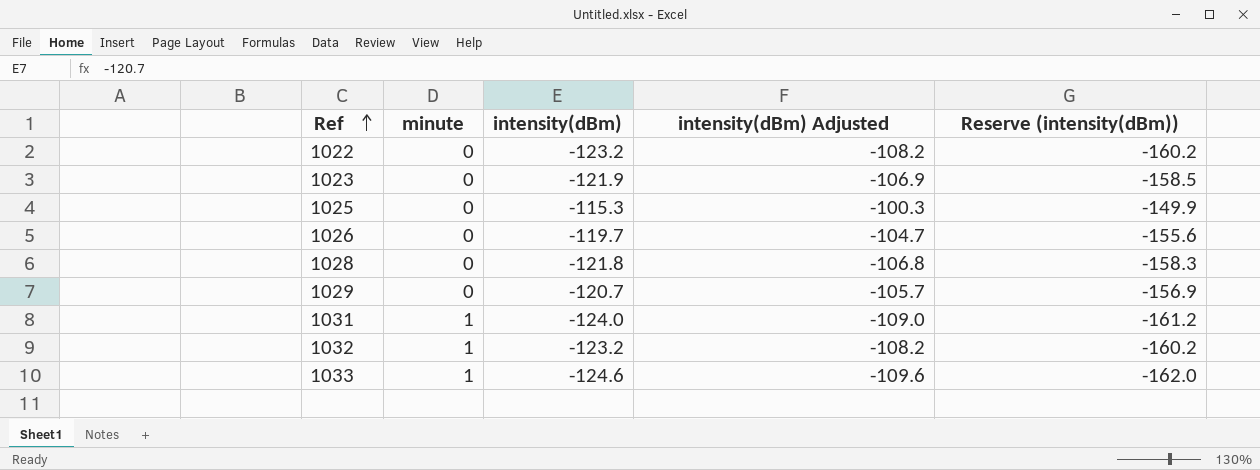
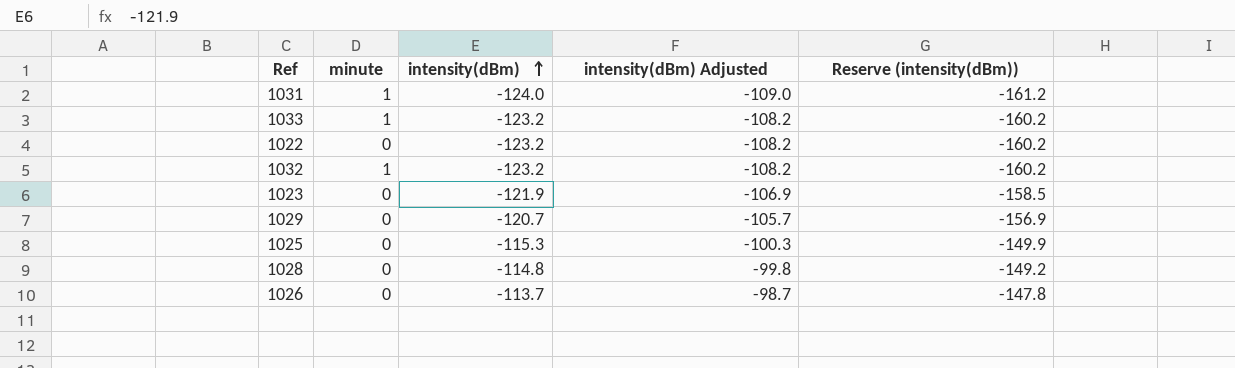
row order: Ref ascending -> intensity(dBm) ascending
1033 | intensity(dBm): -124.6 -> -123.2
1033 | intensity(dBm) Adjusted: -109.6 -> -108.2
1033 | Reserve (intensity(dBm)): -162.0 -> -160.2
1028 | intensity(dBm): -121.8 -> -114.8
1028 | intensity(dBm) Adjusted: -106.8 -> -99.8
1028 | Reserve (intensity(dBm)): -158.3 -> -149.2
1026 | intensity(dBm): -119.7 -> -113.7
1026 | intensity(dBm) Adjusted: -104.7 -> -98.7
1026 | Reserve (intensity(dBm)): -155.6 -> -147.8

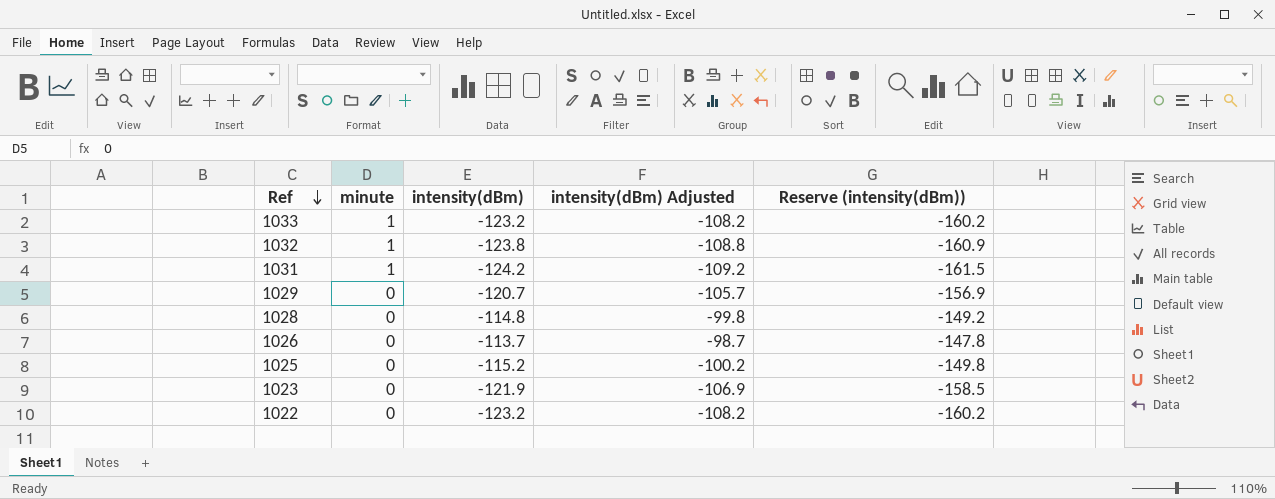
row order: intensity(dBm) ascending -> Ref descending
1032 | intensity(dBm): -123.2 -> -123.8
1032 | intensity(dBm) Adjusted: -108.2 -> -108.8
1032 | Reserve (intensity(dBm)): -160.2 -> -160.9
1031 | intensity(dBm): -124.0 -> -124.2
1031 | intensity(dBm) Adjusted: -109.0 -> -109.2
1031 | Reserve (intensity(dBm)): -161.2 -> -161.5
1025 | intensity(dBm): -115.3 -> -115.2
1025 | intensity(dBm) Adjusted: -100.3 -> -100.2
1025 | Reserve (intensity(dBm)): -149.9 -> -149.8

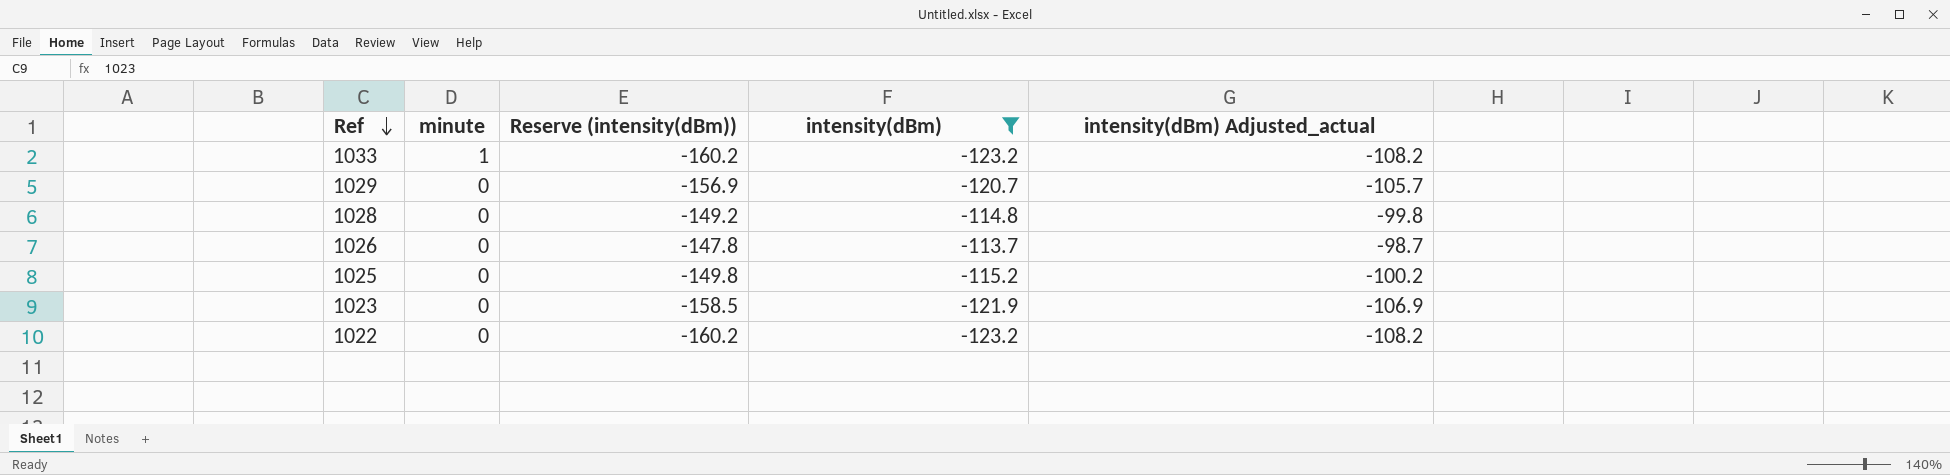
filter: none -> intensity(dBm) >= -123.2
column Reserve (intensity(dBm)) | position: 5 -> 3
column name: intensity(dBm) Adjusted -> intensity(dBm) Adjusted_actual

